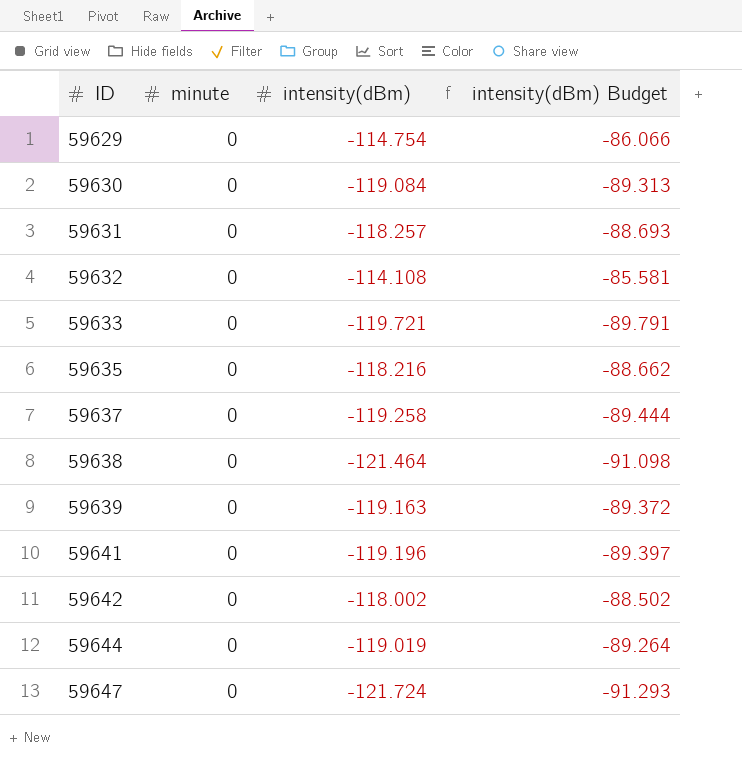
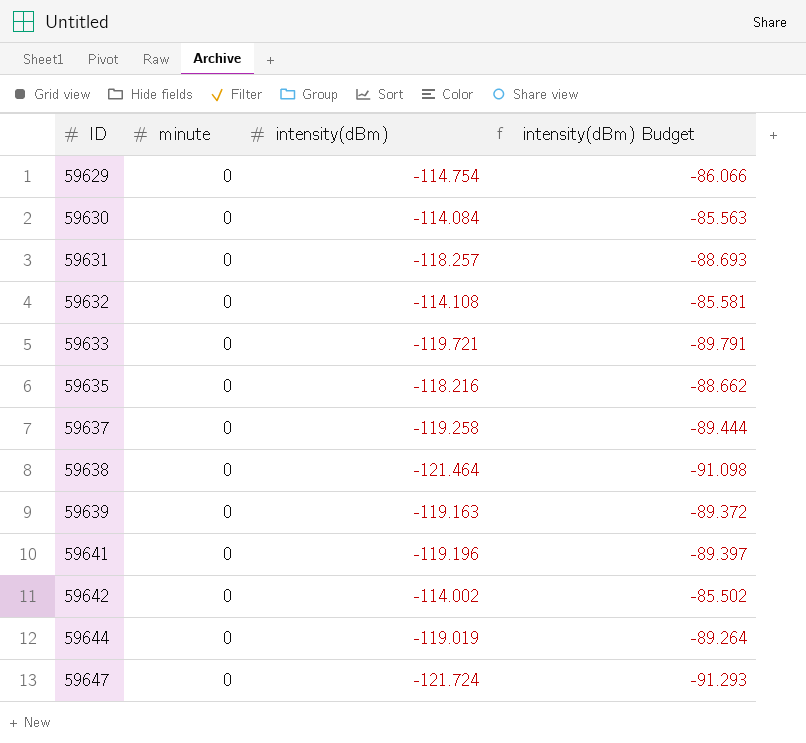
59630 | intensity(dBm): -119.084 -> -114.084
59630 | intensity(dBm) Budget: -89.313 -> -85.563
59642 | intensity(dBm): -118.002 -> -114.002
59642 | intensity(dBm) Budget: -88.502 -> -85.502

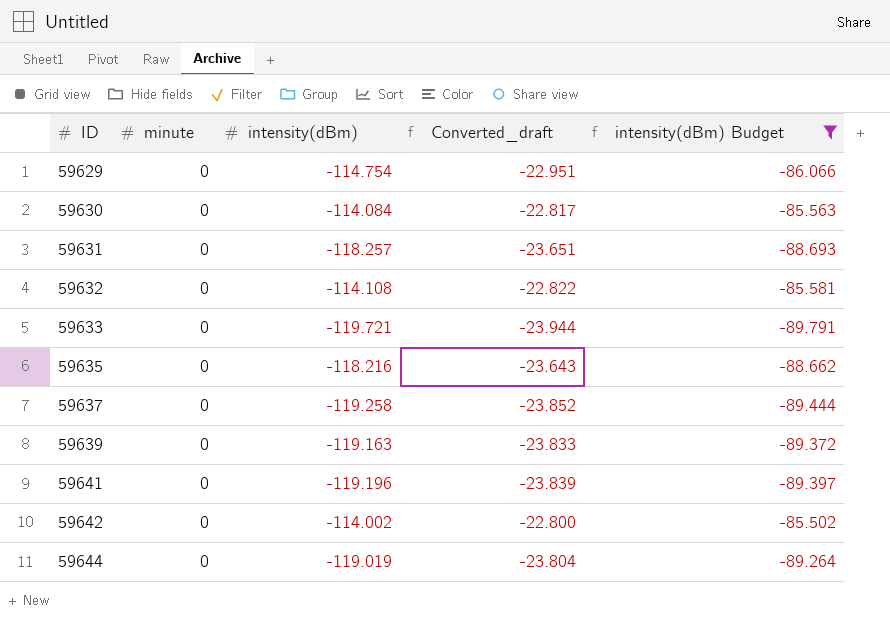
filter: none -> intensity(dBm) Budget >= -89.791
column Converted_draft | formula: none -> [intensity(dBm)] * 0.2

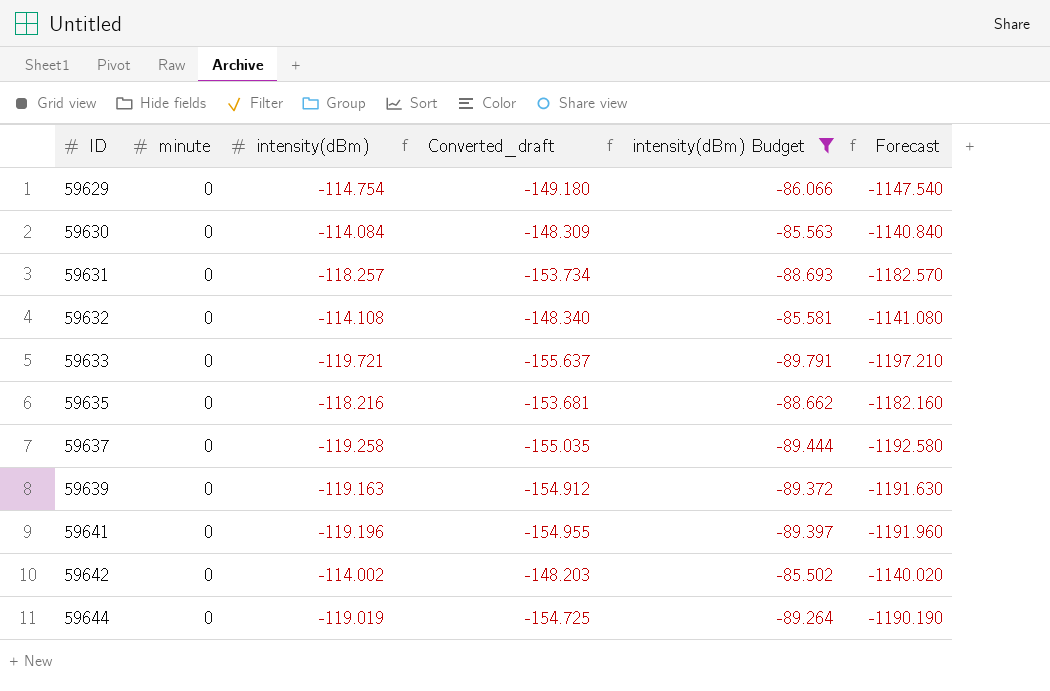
column Converted_draft | formula: [intensity(dBm)] * 0.2 -> [intensity(dBm)] * 1.3
column Forecast | formula: none -> [intensity(dBm)] * 10

